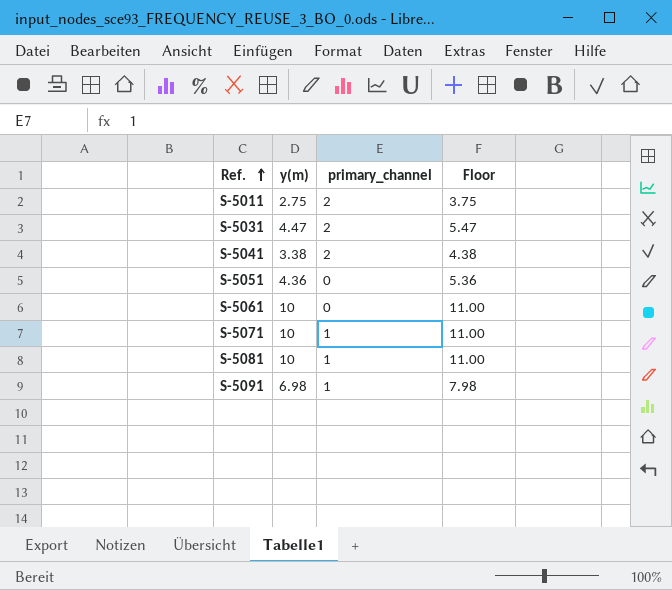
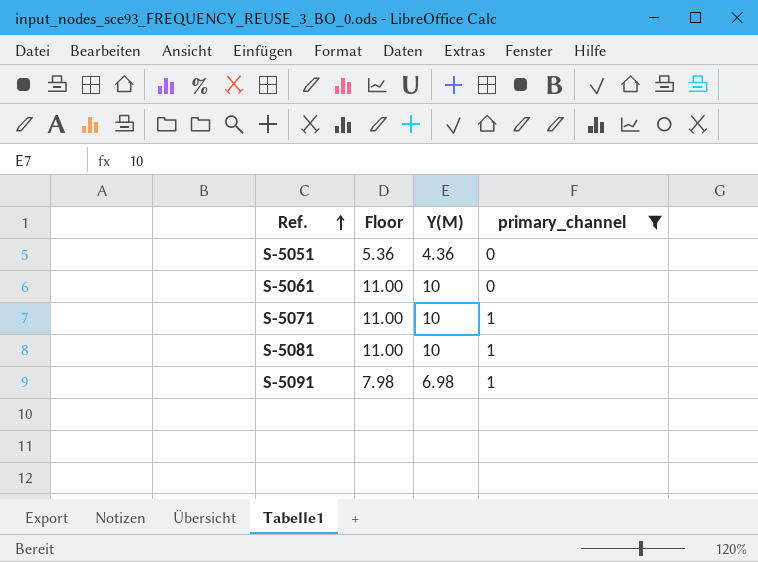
filter: none -> primary_channel != 2
column Floor | position: 4 -> 2
column name: y(m) -> Y(M)

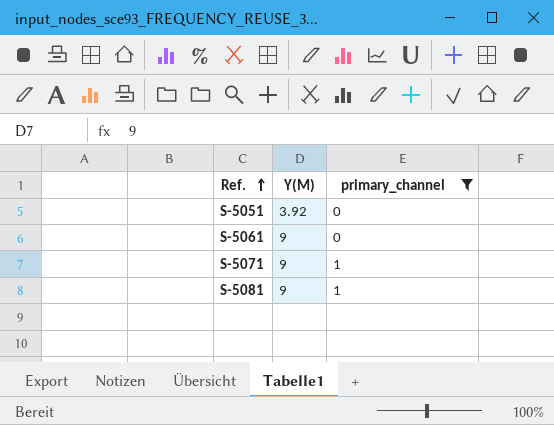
column Floor | formula: [Y(M)] + 1 -> none
row S-5091: 7.98 | 6.98 | 1 -> none
S-5051 | Y(M): 4.36 -> 3.92
S-5061 | Y(M): 10 -> 9
S-5071 | Y(M): 10 -> 9
S-5081 | Y(M): 10 -> 9

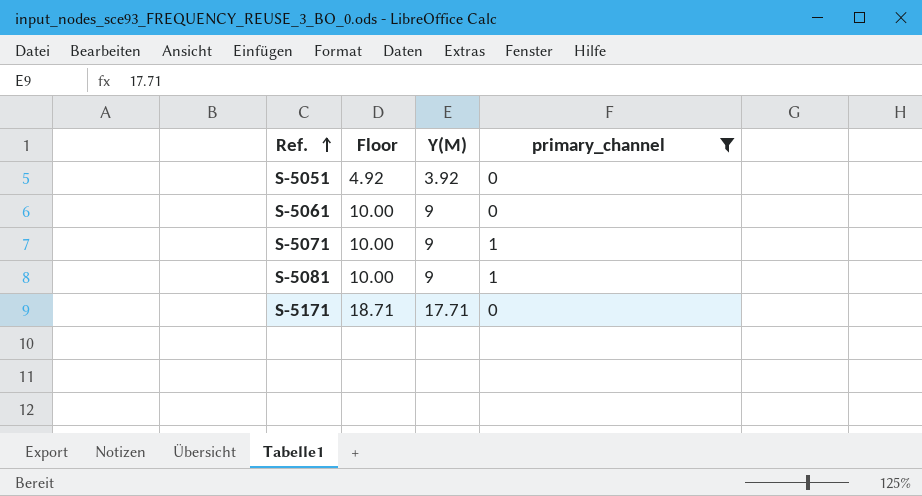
column Floor | formula: none -> [Y(M)] + 1
row S-5171: none -> 18.71 | 17.71 | 0

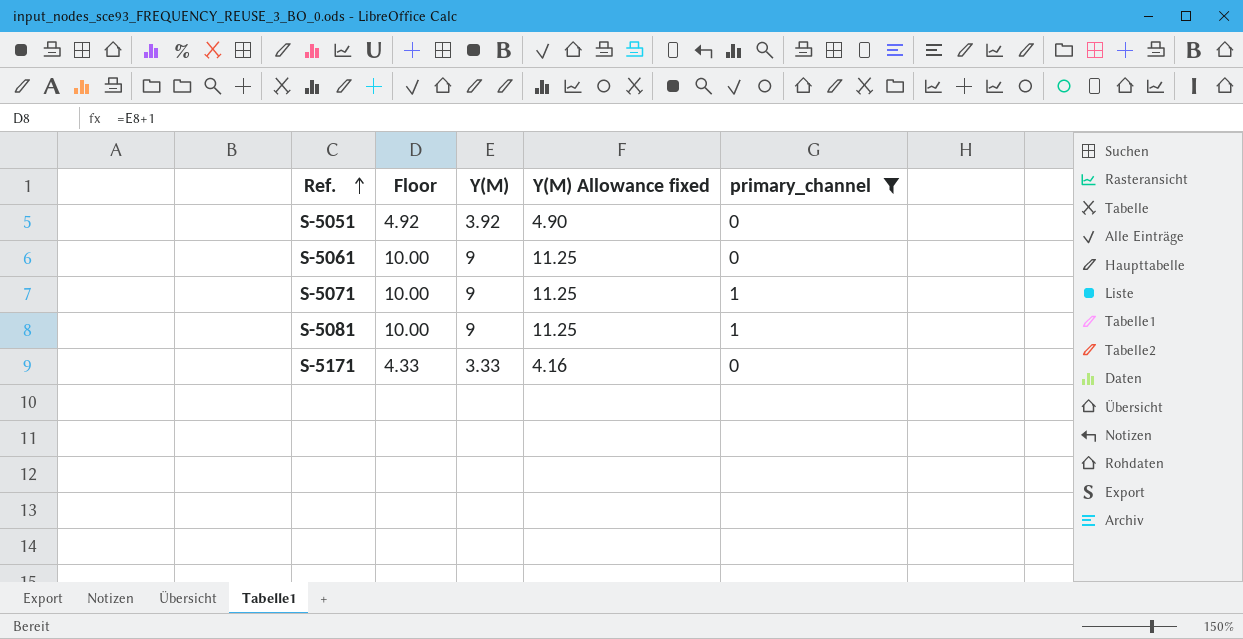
column Y(M) Allowance fixed | formula: none -> [Y(M)] * 1.25
S-5171 | Floor: 18.71 -> 4.33
S-5171 | Y(M): 17.71 -> 3.33

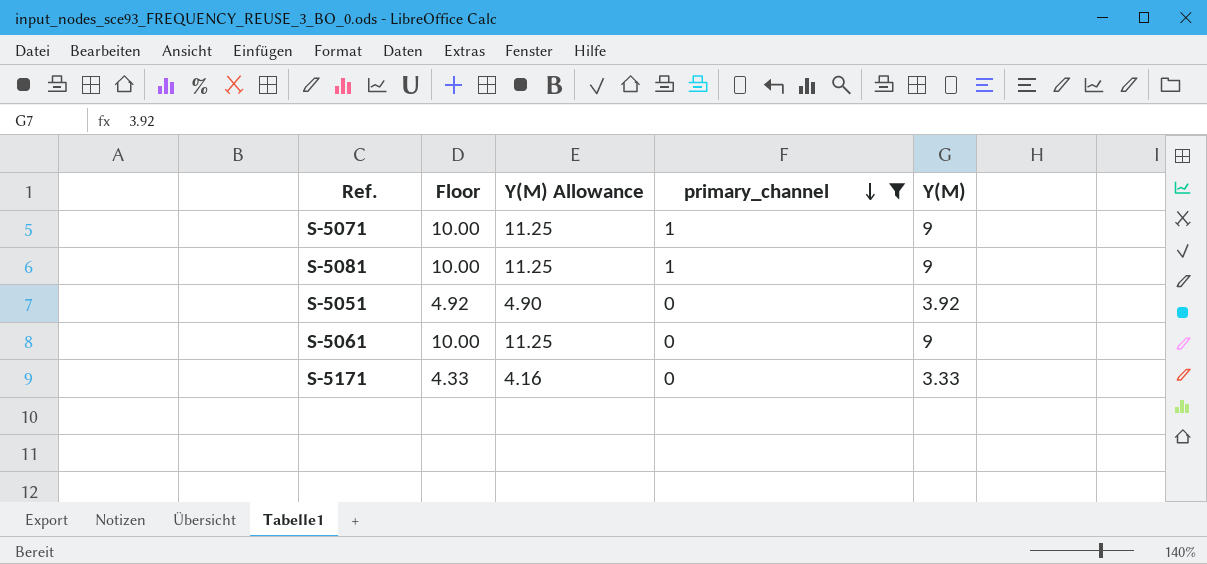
row order: Ref. ascending -> primary_channel descending
column name: Y(M) Allowance fixed -> Y(M) Allowance
column Y(M) | position: 3 -> 5

